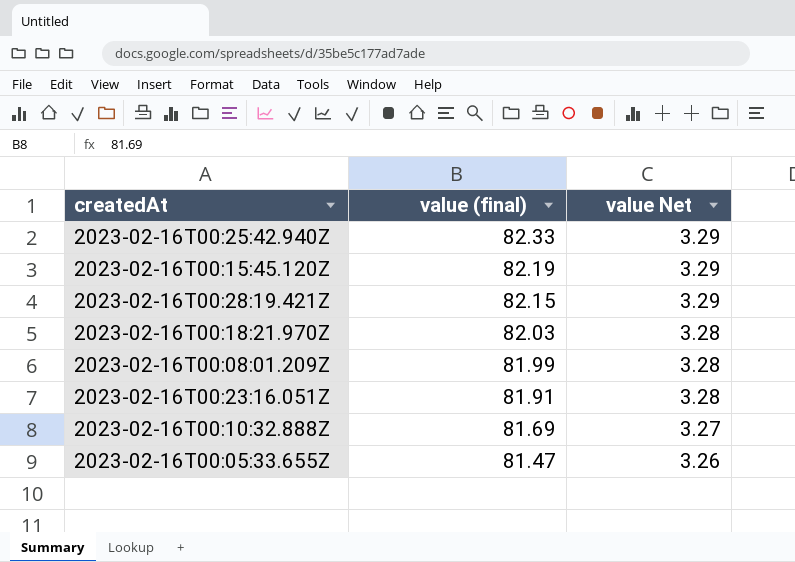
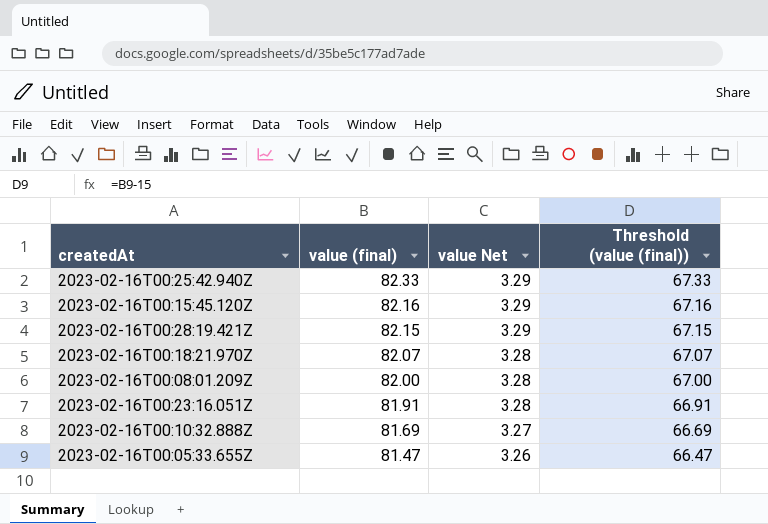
column Threshold (value (final)) | formula: none -> [value (final)] - 15
2023-02-16T00:15:45.120Z | value (final): 82.19 -> 82.16
2023-02-16T00:18:21.970Z | value (final): 82.03 -> 82.07
2023-02-16T00:08:01.209Z | value (final): 81.99 -> 82.00

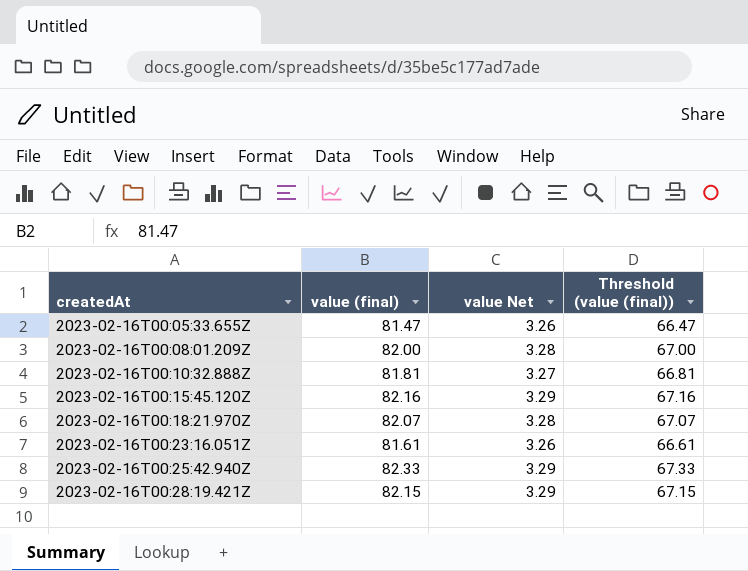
row order: value (final) descending -> createdAt ascending
2023-02-16T00:10:32.888Z | value (final): 81.69 -> 81.81
2023-02-16T00:10:32.888Z | Threshold (value (final)): 66.69 -> 66.81
2023-02-16T00:23:16.051Z | value (final): 81.91 -> 81.61
2023-02-16T00:23:16.051Z | value Net: 3.28 -> 3.26
2023-02-16T00:23:16.051Z | Threshold (value (final)): 66.91 -> 66.61

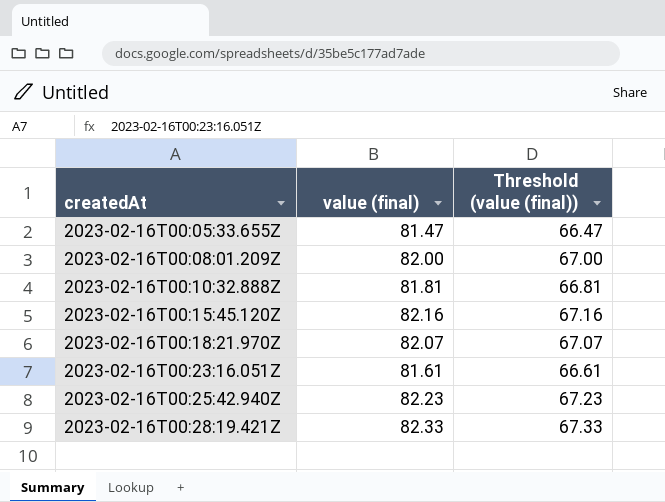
column value Net | formula: [value (final)] * 0.04 -> none
2023-02-16T00:25:42.940Z | value (final): 82.33 -> 82.23
2023-02-16T00:25:42.940Z | Threshold (value (final)): 67.33 -> 67.23
2023-02-16T00:28:19.421Z | value (final): 82.15 -> 82.33
2023-02-16T00:28:19.421Z | Threshold (value (final)): 67.15 -> 67.33

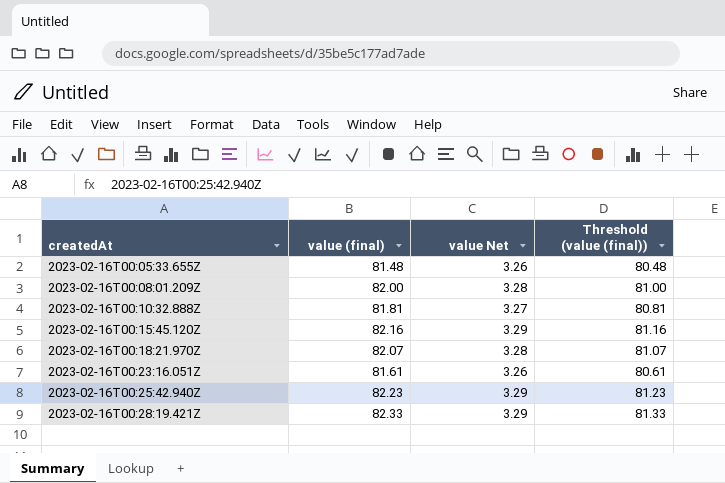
column value Net | formula: none -> [value (final)] * 0.04
column Threshold (value (final)) | formula: [value (final)] - 15 -> [value (final)] - 1
2023-02-16T00:05:33.655Z | value (final): 81.47 -> 81.48

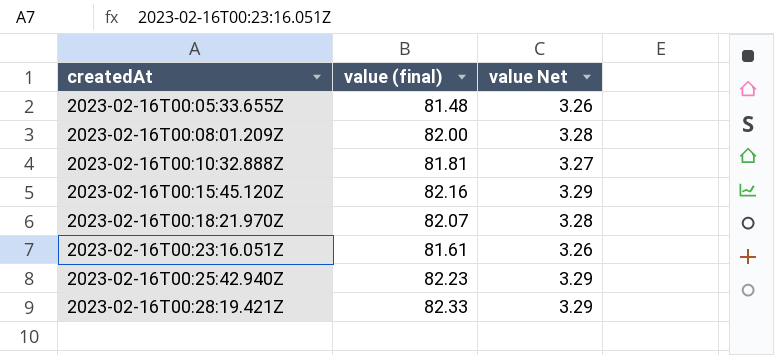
column Threshold (value (final)) | formula: [value (final)] - 1 -> none

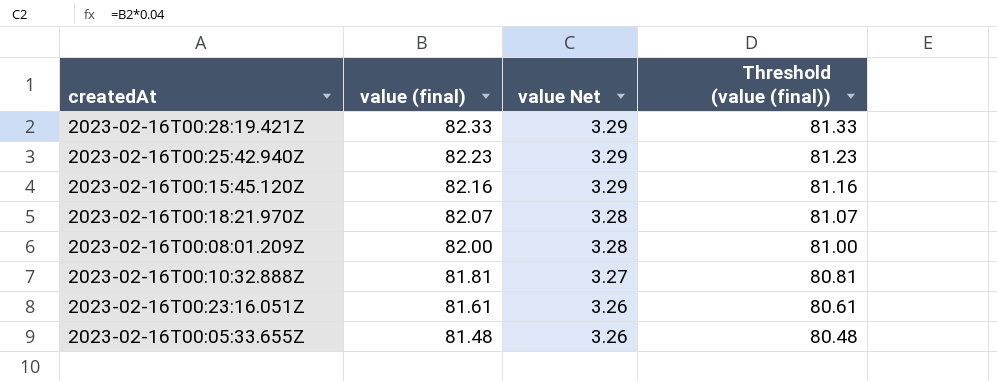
row order: createdAt ascending -> value (final) descending
column Threshold (value (final)) | formula: none -> [value (final)] - 1

